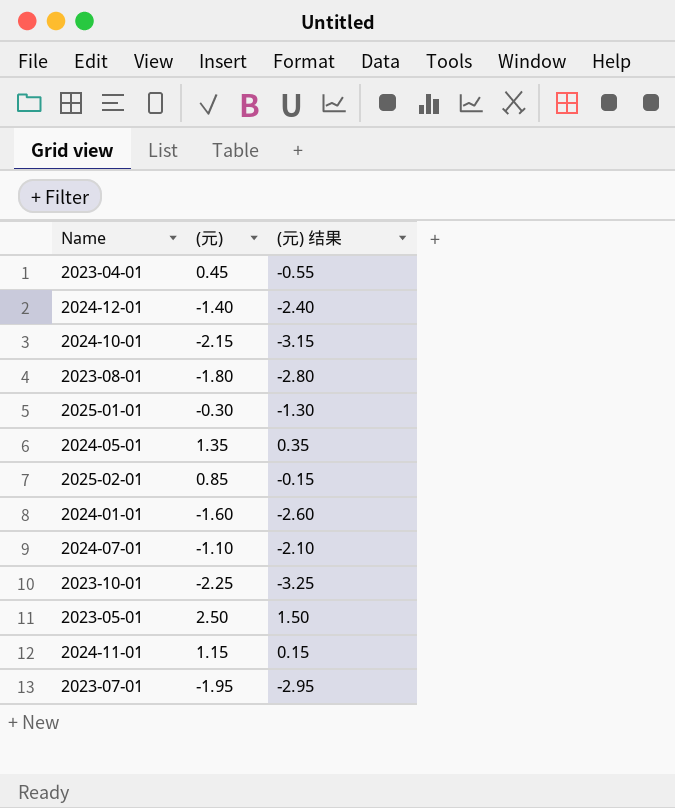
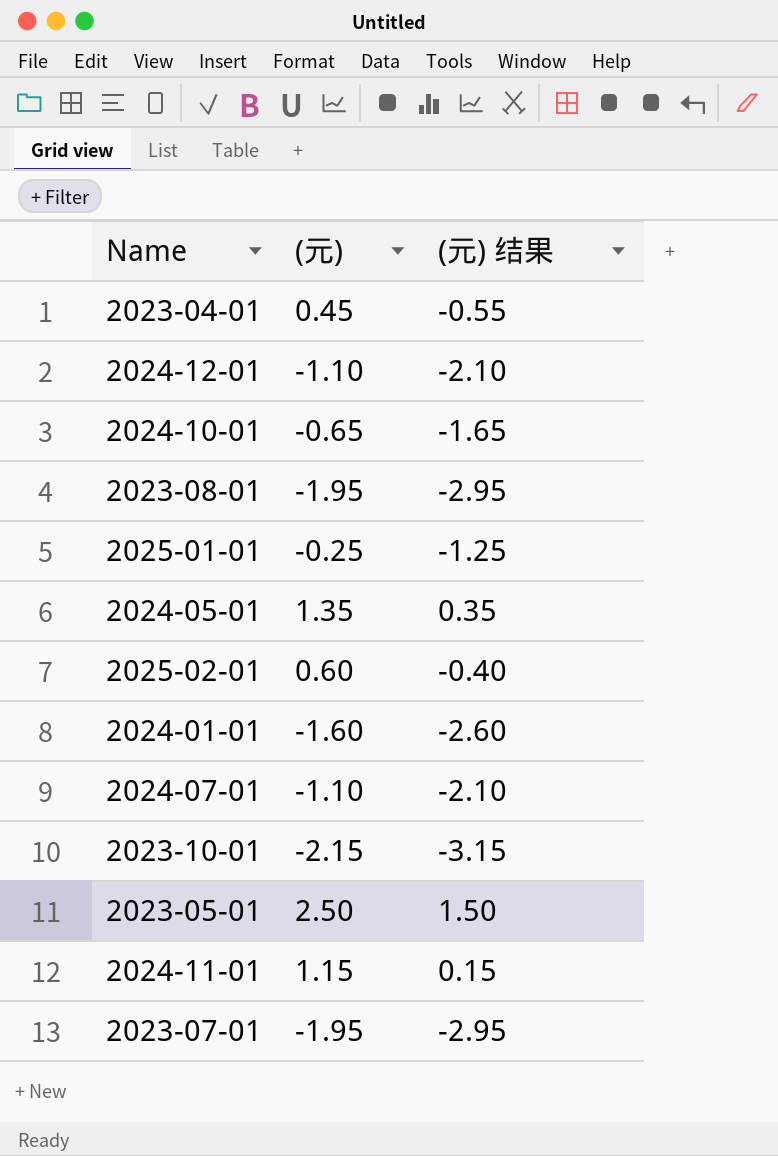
2024-12-01 | (元): -1.40 -> -1.10
2024-12-01 | (元) 结果: -2.40 -> -2.10
2024-10-01 | (元): -2.15 -> -0.65
2024-10-01 | (元) 结果: -3.15 -> -1.65
2023-08-01 | (元): -1.80 -> -1.95
2023-08-01 | (元) 结果: -2.80 -> -2.95
2025-01-01 | (元): -0.30 -> -0.25
2025-01-01 | (元) 结果: -1.30 -> -1.25
2025-02-01 | (元): 0.85 -> 0.60
2025-02-01 | (元) 结果: -0.15 -> -0.40
2023-10-01 | (元): -2.25 -> -2.15
2023-10-01 | (元) 结果: -3.25 -> -3.15

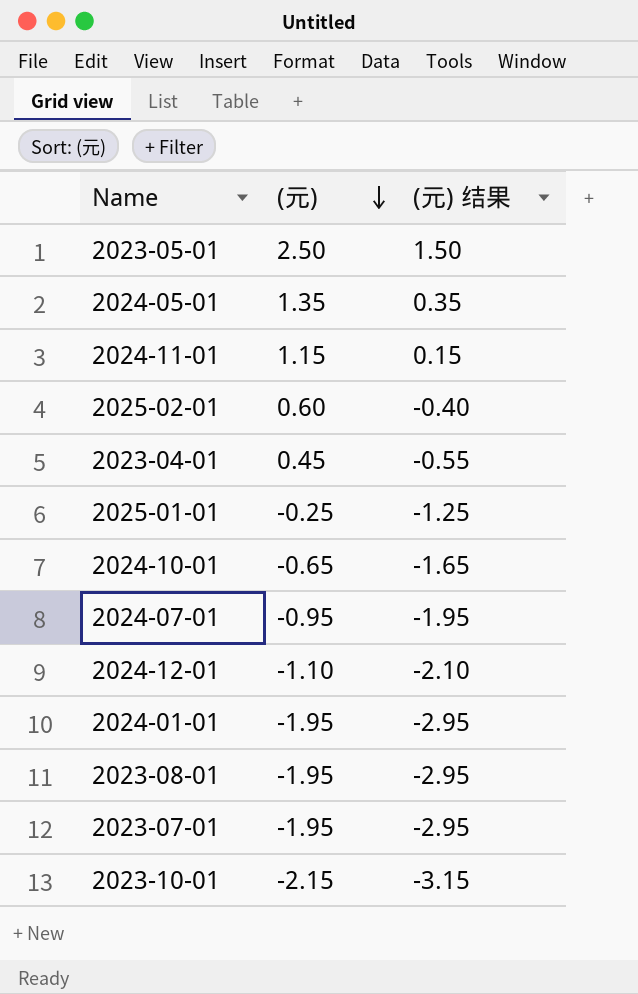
row order: none -> (元) descending
2024-07-01 | (元): -1.10 -> -0.95
2024-07-01 | (元) 结果: -2.10 -> -1.95
2024-01-01 | (元): -1.60 -> -1.95
2024-01-01 | (元) 结果: -2.60 -> -2.95

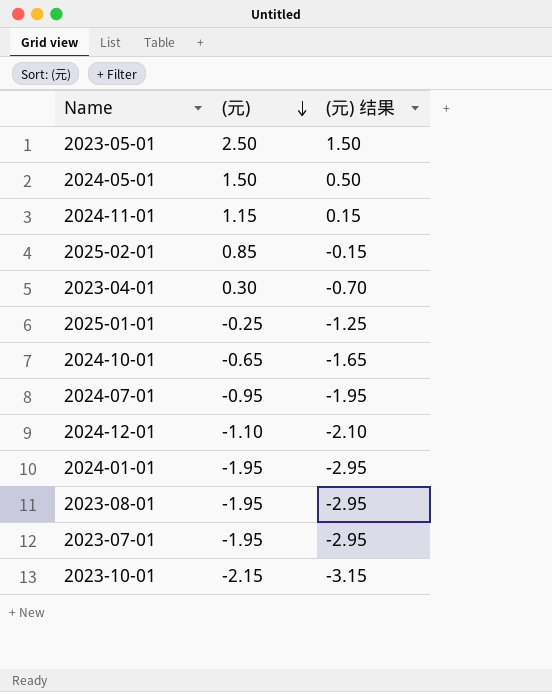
2024-05-01 | (元): 1.35 -> 1.50
2024-05-01 | (元) 结果: 0.35 -> 0.50
2025-02-01 | (元): 0.60 -> 0.85
2025-02-01 | (元) 结果: -0.40 -> -0.15
2023-04-01 | (元): 0.45 -> 0.30
2023-04-01 | (元) 结果: -0.55 -> -0.70

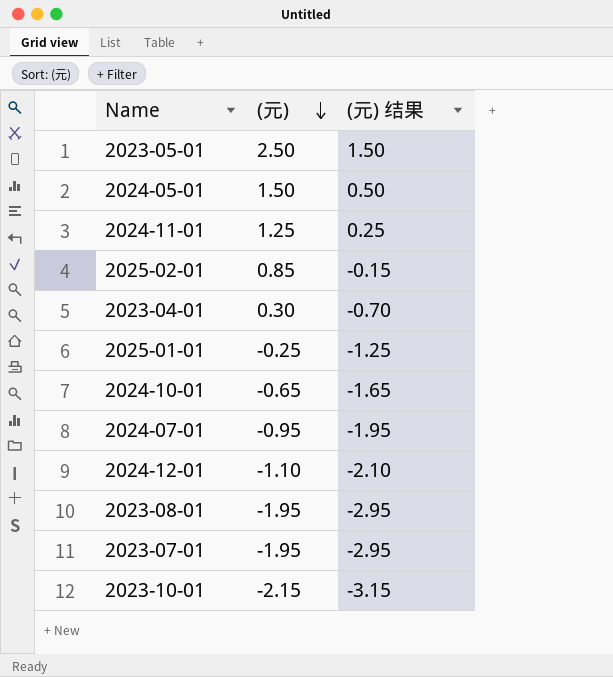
row 2024-01-01: -1.95 | -2.95 -> none
2024-11-01 | (元): 1.15 -> 1.25
2024-11-01 | (元) 结果: 0.15 -> 0.25

